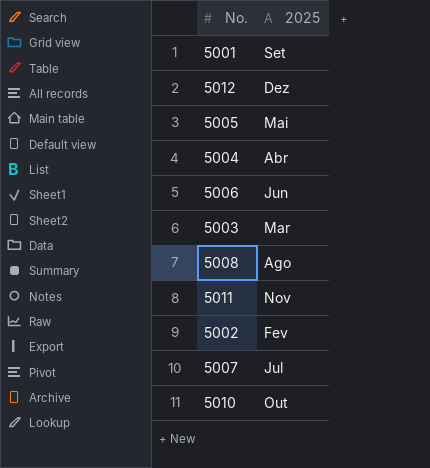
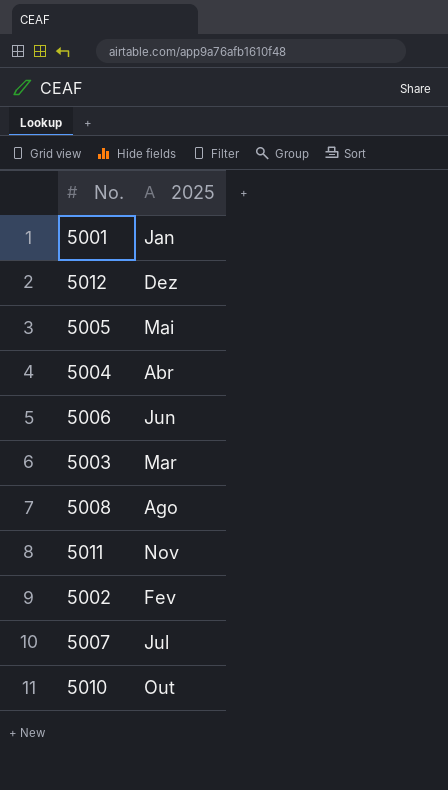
5001 | 2025: Set -> Jan

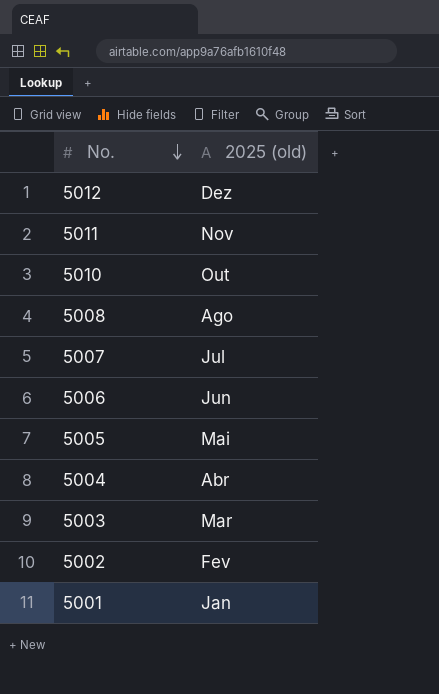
row order: none -> No. descending
column name: 2025 -> 2025 (old)

